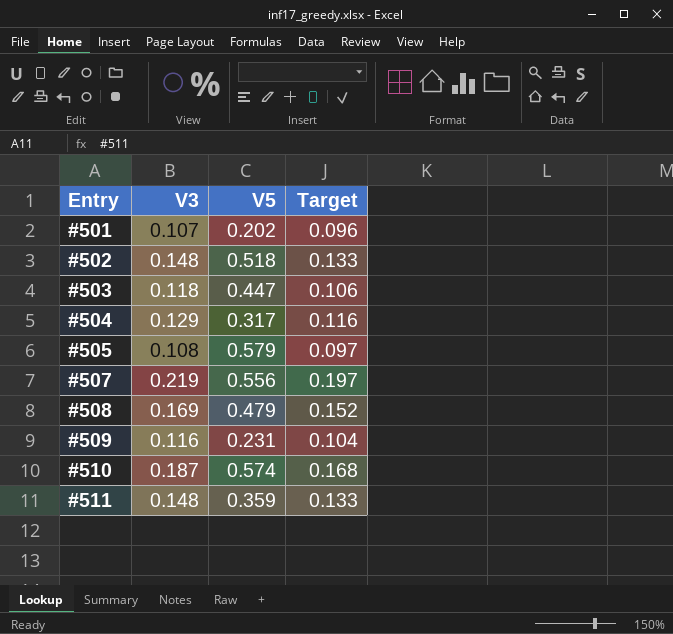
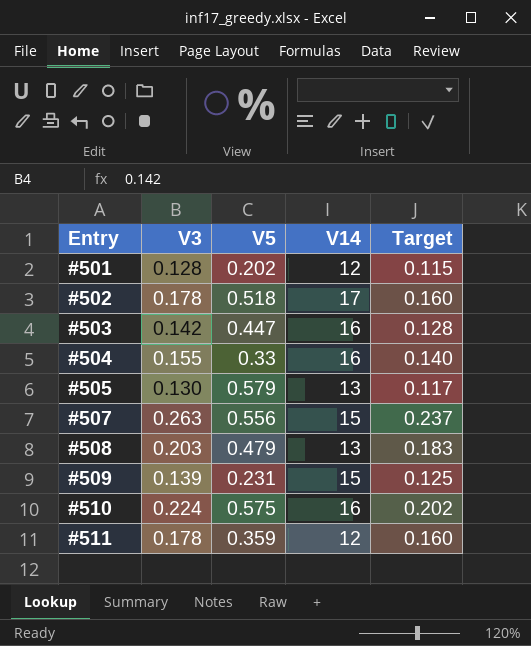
column V14 | position: none -> 4
#501 | V3: 0.107 -> 0.128
#501 | Target: 0.096 -> 0.115
#502 | V3: 0.148 -> 0.178
#502 | Target: 0.133 -> 0.160
#503 | V3: 0.118 -> 0.142
#503 | Target: 0.106 -> 0.128
#504 | V3: 0.129 -> 0.155
#504 | V5: 0.317 -> 0.33
#504 | Target: 0.116 -> 0.140
#505 | V3: 0.108 -> 0.130
#505 | Target: 0.097 -> 0.117
#507 | V3: 0.219 -> 0.263
#507 | Target: 0.197 -> 0.237
#508 | V3: 0.169 -> 0.203
#508 | Target: 0.152 -> 0.183
#509 | V3: 0.116 -> 0.139
#509 | Target: 0.104 -> 0.125
#510 | V3: 0.187 -> 0.224
#510 | V5: 0.574 -> 0.575
#510 | Target: 0.168 -> 0.202
#511 | V3: 0.148 -> 0.178
#511 | Target: 0.133 -> 0.160

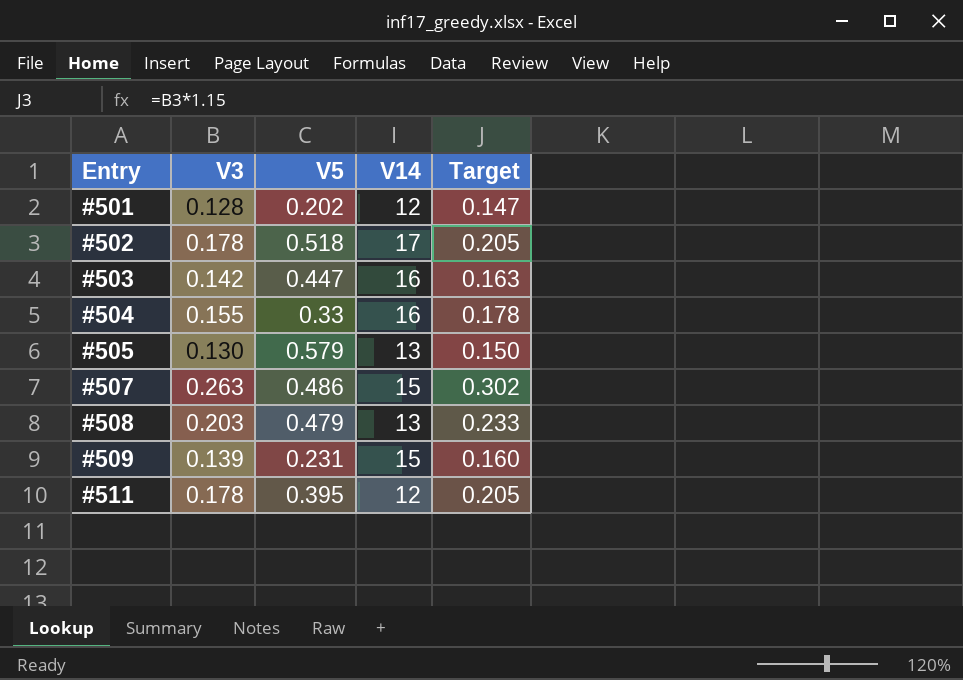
column Target | formula: [V3] * 0.9 -> [V3] * 1.15
row #510: 0.224 | 0.575 | 16 | 0.202 -> none
#507 | V5: 0.556 -> 0.486
#511 | V5: 0.359 -> 0.395

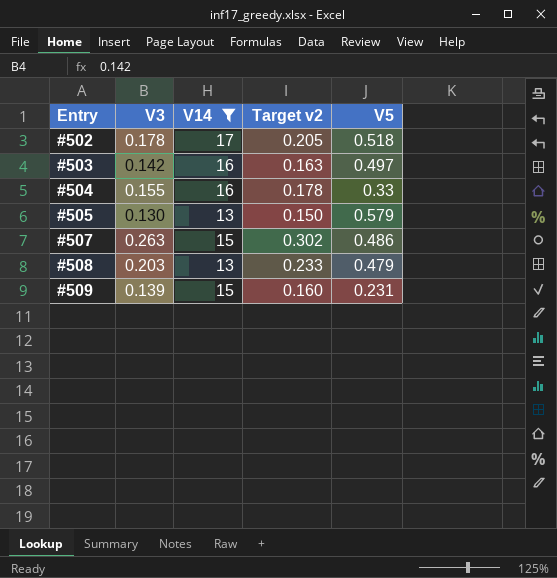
filter: none -> V14 != 12
column name: Target -> Target v2
column V5 | position: 3 -> 5
#503 | V5: 0.447 -> 0.497

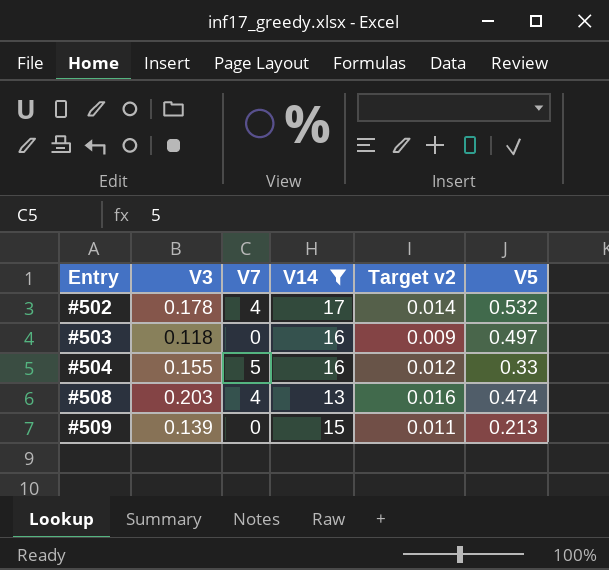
column V7 | position: none -> 3
column Target v2 | formula: [V3] * 1.15 -> [V3] * 0.08
row #505: 0.130 | 13 | 0.150 | 0.579 -> none
row #507: 0.263 | 15 | 0.302 | 0.486 -> none
#502 | V5: 0.518 -> 0.532
#503 | V3: 0.142 -> 0.118
#508 | V5: 0.479 -> 0.474
#509 | V5: 0.231 -> 0.213

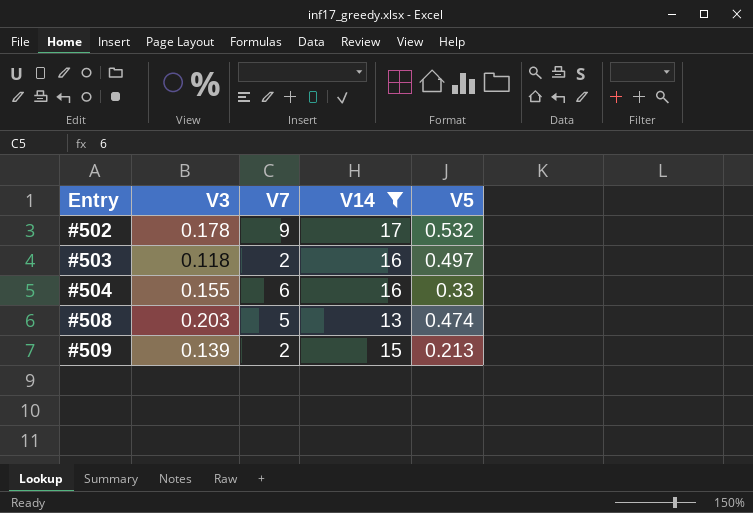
column Target v2 | formula: [V3] * 0.08 -> none
#502 | V7: 4 -> 9
#503 | V7: 0 -> 2
#504 | V7: 5 -> 6
#508 | V7: 4 -> 5
#509 | V7: 0 -> 2

